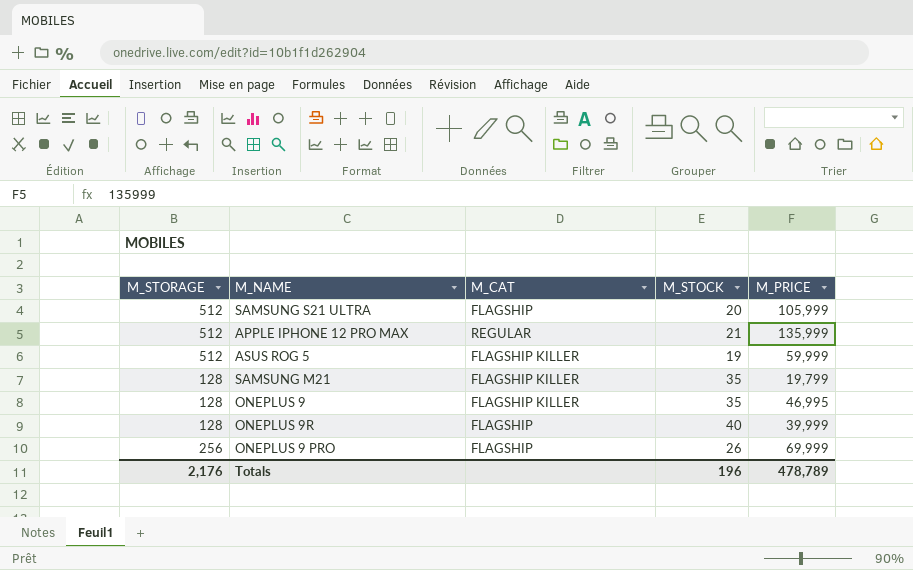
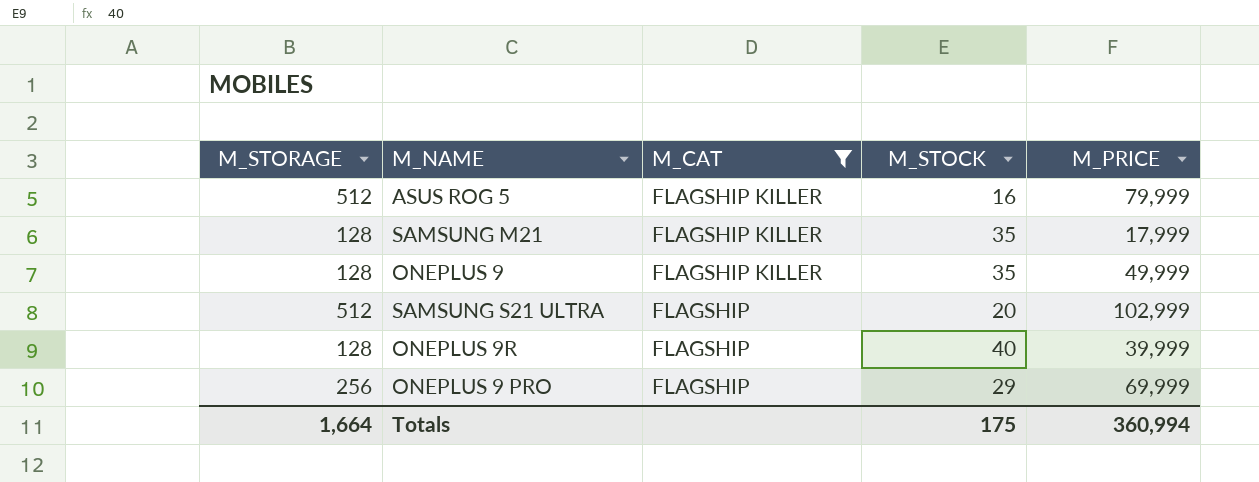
filter: none -> M_CAT != REGULAR
row order: none -> M_CAT descending
ASUS ROG 5 | M_STOCK: 19 -> 16
ASUS ROG 5 | M_PRICE: 59,999 -> 79,999
SAMSUNG M21 | M_PRICE: 19,799 -> 17,999
ONEPLUS 9 | M_PRICE: 46,995 -> 49,999
SAMSUNG S21 ULTRA | M_PRICE: 105,999 -> 102,999
ONEPLUS 9 PRO | M_STOCK: 26 -> 29
Totals | M_STORAGE: 2,176 -> 1,664
Totals | M_STOCK: 196 -> 175
Totals | M_PRICE: 478,789 -> 360,994

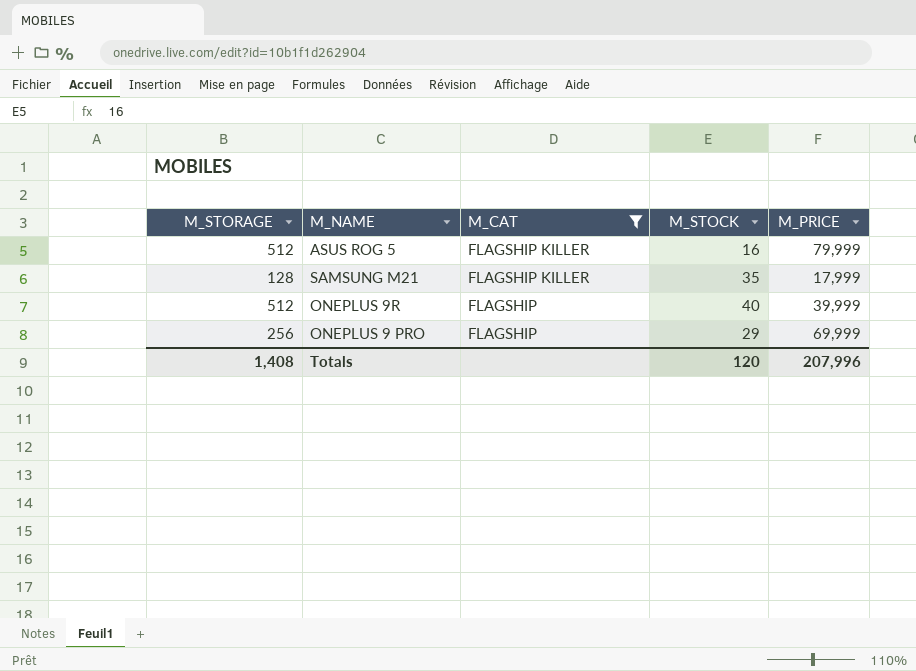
row ONEPLUS 9: 128 | FLAGSHIP KILLER | 35 | 49,999 -> none
row SAMSUNG S21 ULTRA: 512 | FLAGSHIP | 20 | 102,999 -> none
ONEPLUS 9R | M_STORAGE: 128 -> 512
Totals | M_STORAGE: 1,664 -> 1,408
Totals | M_STOCK: 175 -> 120
Totals | M_PRICE: 360,994 -> 207,996

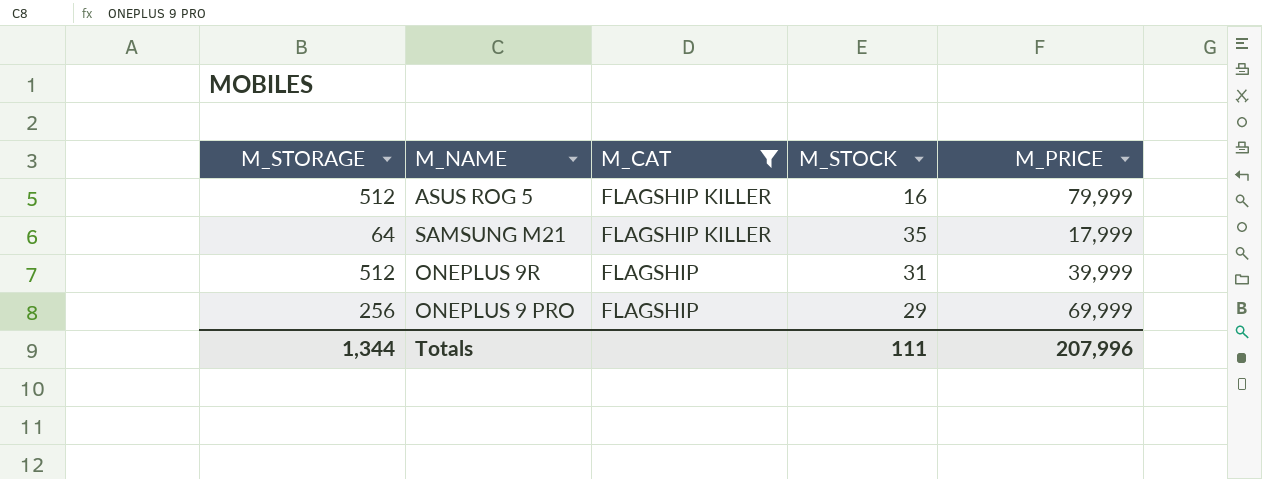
SAMSUNG M21 | M_STORAGE: 128 -> 64
ONEPLUS 9R | M_STOCK: 40 -> 31
Totals | M_STORAGE: 1,408 -> 1,344
Totals | M_STOCK: 120 -> 111

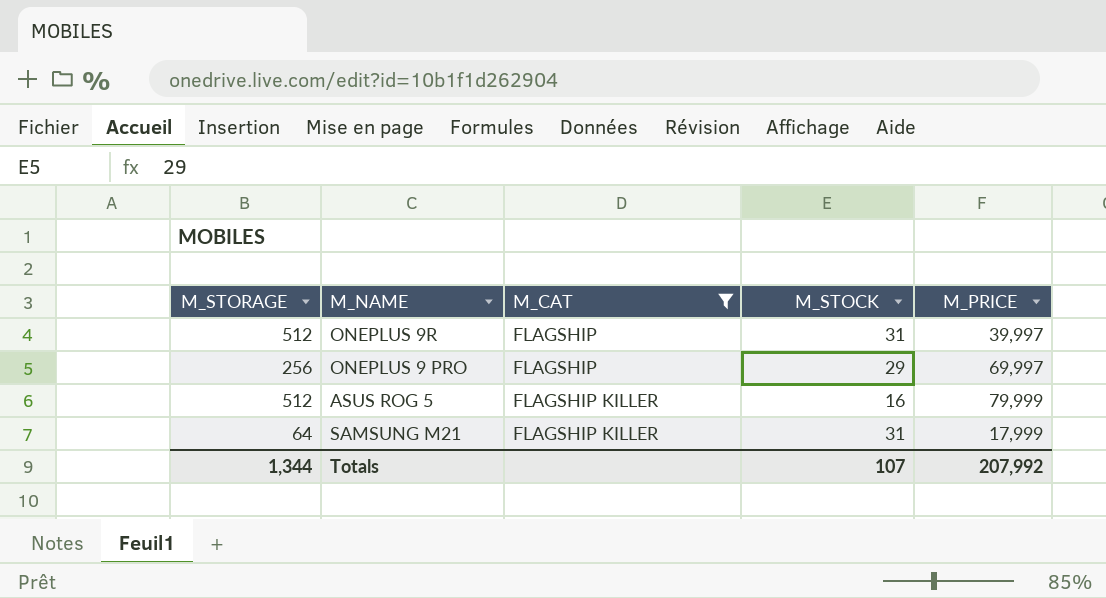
row order: M_CAT descending -> M_CAT ascending
ONEPLUS 9R | M_PRICE: 39,999 -> 39,997
ONEPLUS 9 PRO | M_PRICE: 69,999 -> 69,997
SAMSUNG M21 | M_STOCK: 35 -> 31
Totals | M_STOCK: 111 -> 107
Totals | M_PRICE: 207,996 -> 207,992

